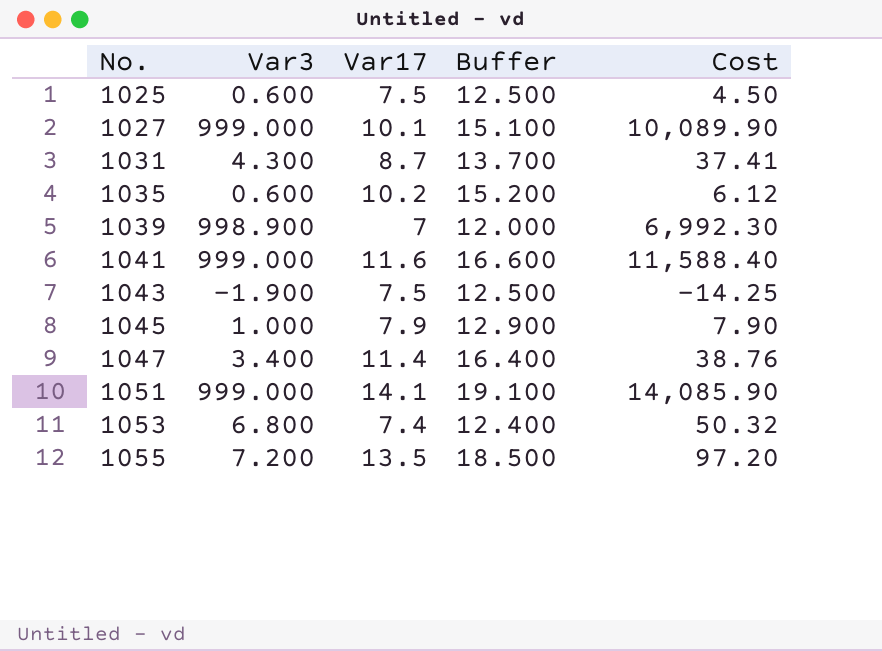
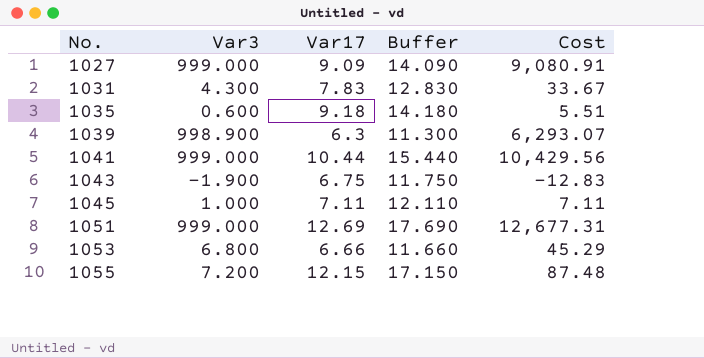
row 1025: 0.600 | 7.5 | 12.500 | 4.50 -> none
row 1047: 3.400 | 11.4 | 16.400 | 38.76 -> none
1027 | Var17: 10.1 -> 9.09
1027 | Buffer: 15.100 -> 14.090
1027 | Cost: 10,089.90 -> 9,080.91
1031 | Var17: 8.7 -> 7.83
1031 | Buffer: 13.700 -> 12.830
1031 | Cost: 37.41 -> 33.67
1035 | Var17: 10.2 -> 9.18
1035 | Buffer: 15.200 -> 14.180
1035 | Cost: 6.12 -> 5.51
1039 | Var17: 7 -> 6.3
1039 | Buffer: 12.000 -> 11.300
1039 | Cost: 6,992.30 -> 6,293.07
1041 | Var17: 11.6 -> 10.44
1041 | Buffer: 16.600 -> 15.440
1041 | Cost: 11,588.40 -> 10,429.56
1043 | Var17: 7.5 -> 6.75
1043 | Buffer: 12.500 -> 11.750
1043 | Cost: -14.25 -> -12.83
1045 | Var17: 7.9 -> 7.11
1045 | Buffer: 12.900 -> 12.110
1045 | Cost: 7.90 -> 7.11
1051 | Var17: 14.1 -> 12.69
1051 | Buffer: 19.100 -> 17.690
1051 | Cost: 14,085.90 -> 12,677.31
1053 | Var17: 7.4 -> 6.66
1053 | Buffer: 12.400 -> 11.660
1053 | Cost: 50.32 -> 45.29
1055 | Var17: 13.5 -> 12.15
1055 | Buffer: 18.500 -> 17.150
1055 | Cost: 97.20 -> 87.48

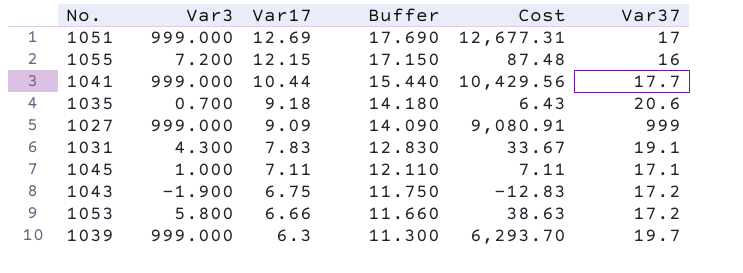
row order: No. ascending -> Var17 descending
column Var37 | position: none -> 6
1035 | Var3: 0.600 -> 0.700
1035 | Cost: 5.51 -> 6.43
1053 | Var3: 6.800 -> 5.800
1053 | Cost: 45.29 -> 38.63
1039 | Var3: 998.900 -> 999.000
1039 | Cost: 6,293.07 -> 6,293.70

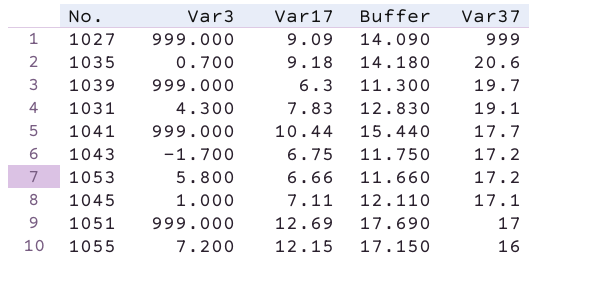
row order: Var17 descending -> Var37 descending
column Cost | formula: [Var3] * [Var17] -> none
1043 | Var3: -1.900 -> -1.700

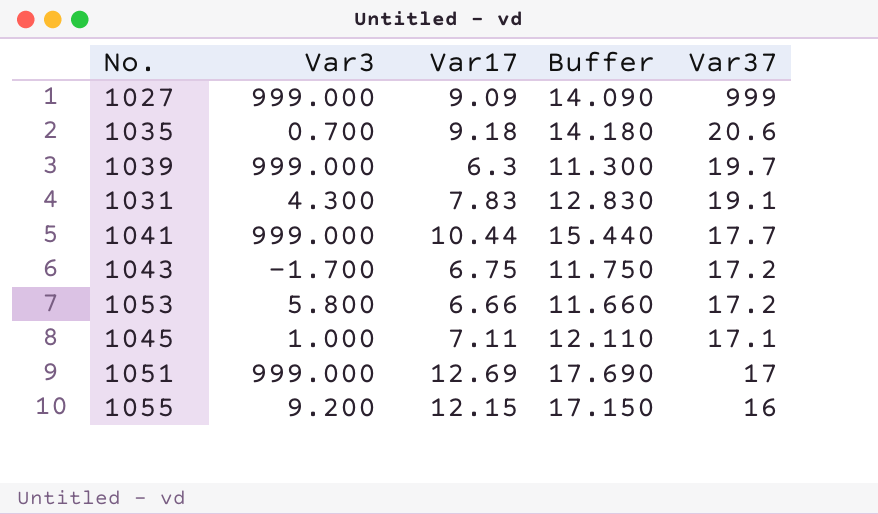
1055 | Var3: 7.200 -> 9.200

